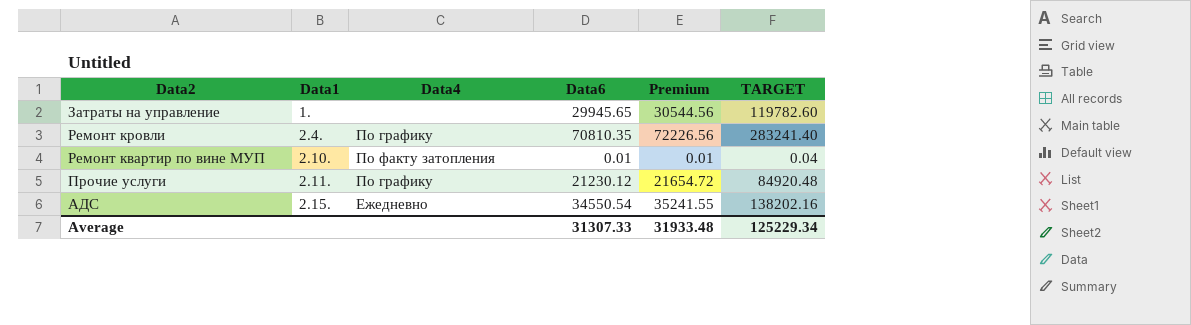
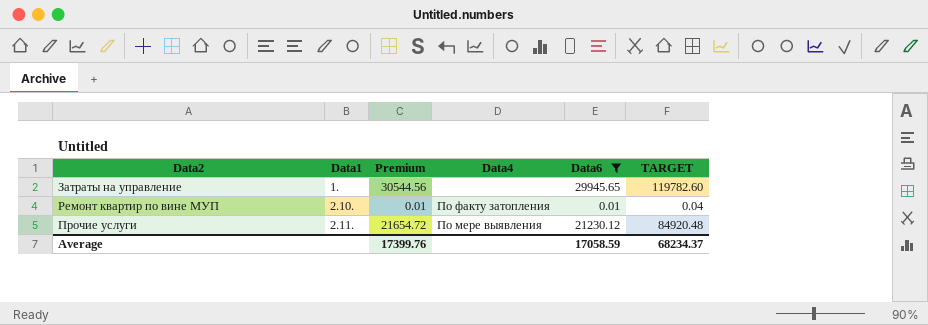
filter: none -> Data6 <= 29945.65
column Premium | position: 5 -> 3
Прочие услуги | Data4: По графику -> По мере выявления
Average | Premium: 31933.48 -> 17399.76
Average | Data6: 31307.33 -> 17058.59
Average | TARGET: 125229.34 -> 68234.37

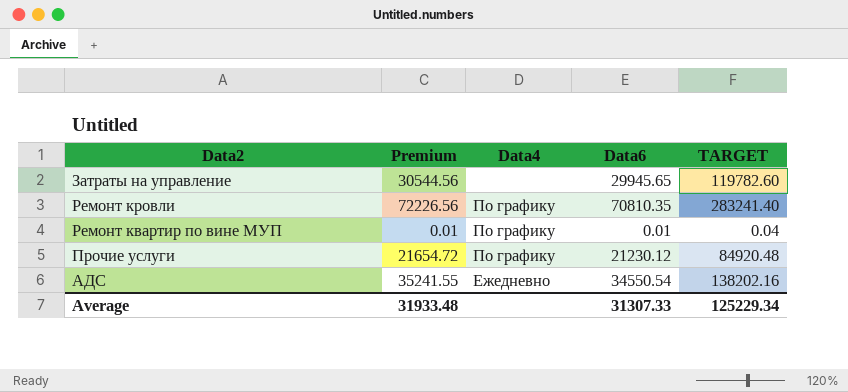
filter: Data6 <= 29945.65 -> none
column Data1 | position: 2 -> none
Ремонт квартир по вине МУП | Data4: По факту затопления -> По графику
Прочие услуги | Data4: По мере выявления -> По графику
Average | Premium: 17399.76 -> 31933.48
Average | Data6: 17058.59 -> 31307.33
Average | TARGET: 68234.37 -> 125229.34

